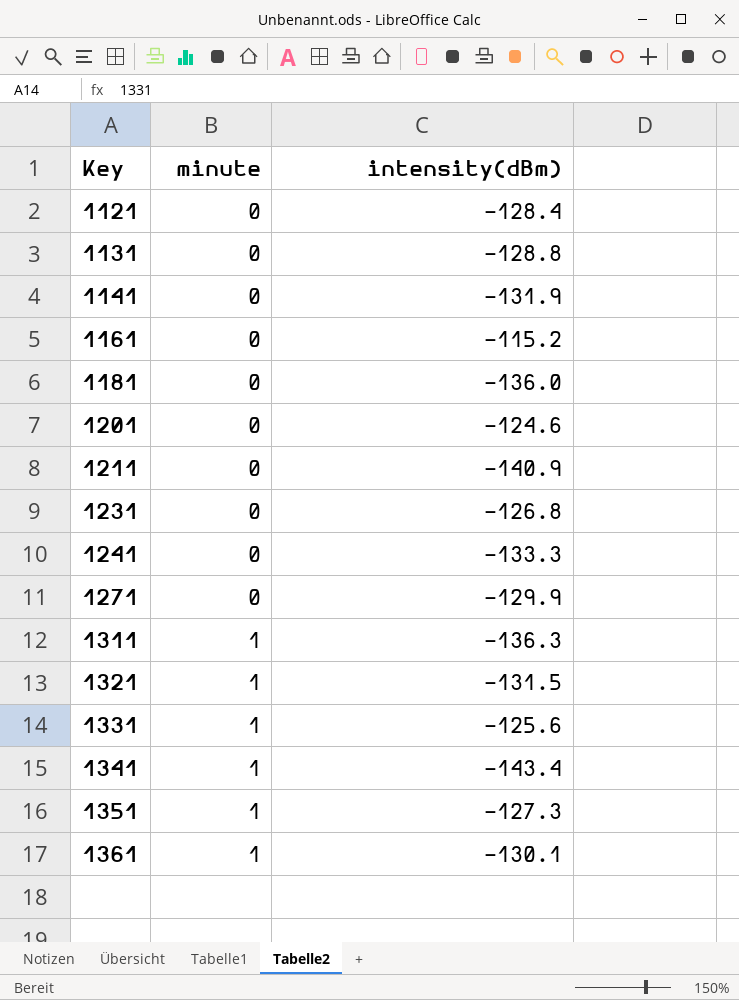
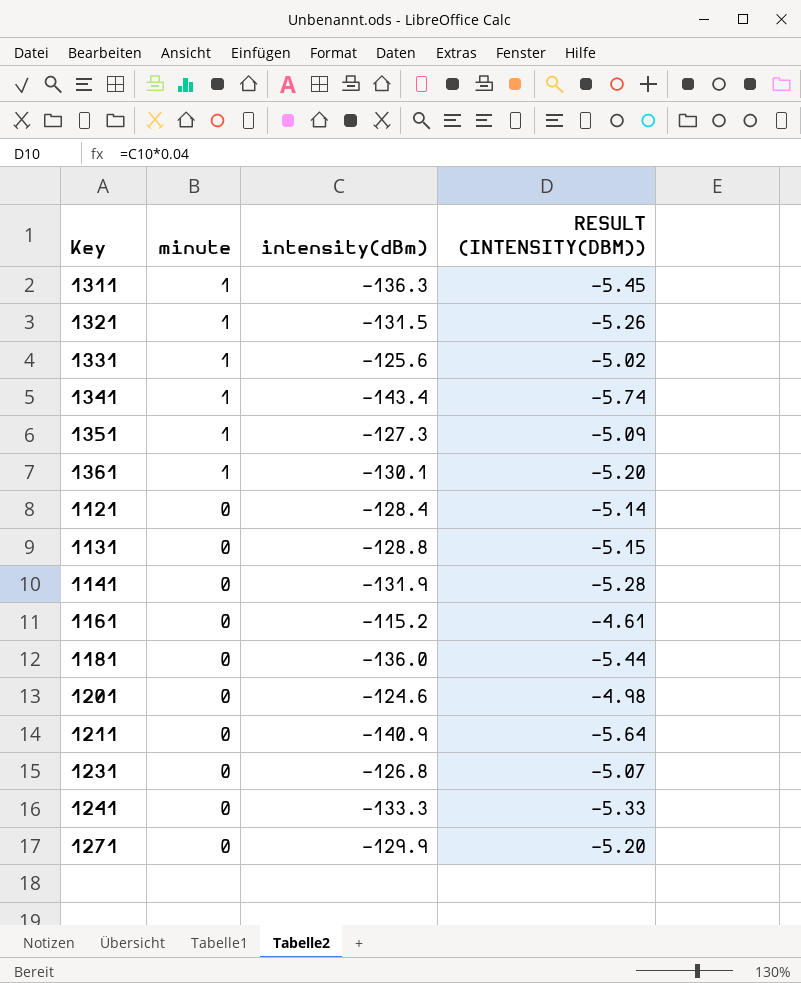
row order: Key ascending -> minute descending
column RESULT (INTENSITY(DBM)) | formula: none -> [intensity(dBm)] * 0.04

